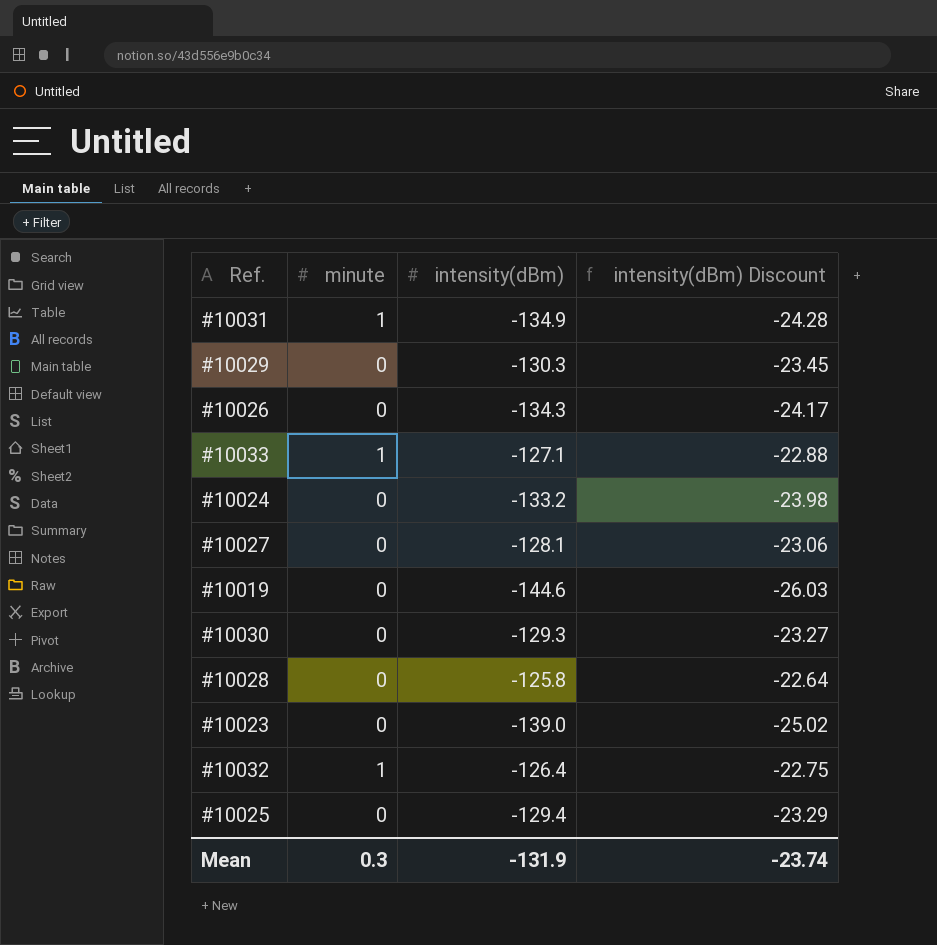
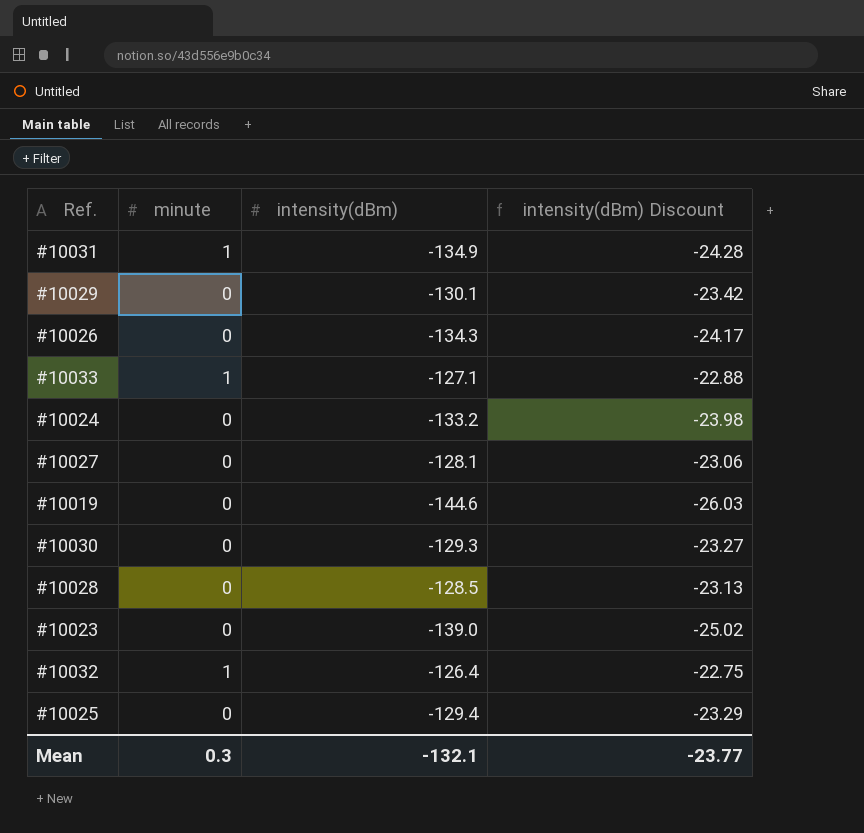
#10029 | intensity(dBm): -130.3 -> -130.1
#10029 | intensity(dBm) Discount: -23.45 -> -23.42
#10028 | intensity(dBm): -125.8 -> -128.5
#10028 | intensity(dBm) Discount: -22.64 -> -23.13
Mean | intensity(dBm): -131.9 -> -132.1
Mean | intensity(dBm) Discount: -23.74 -> -23.77

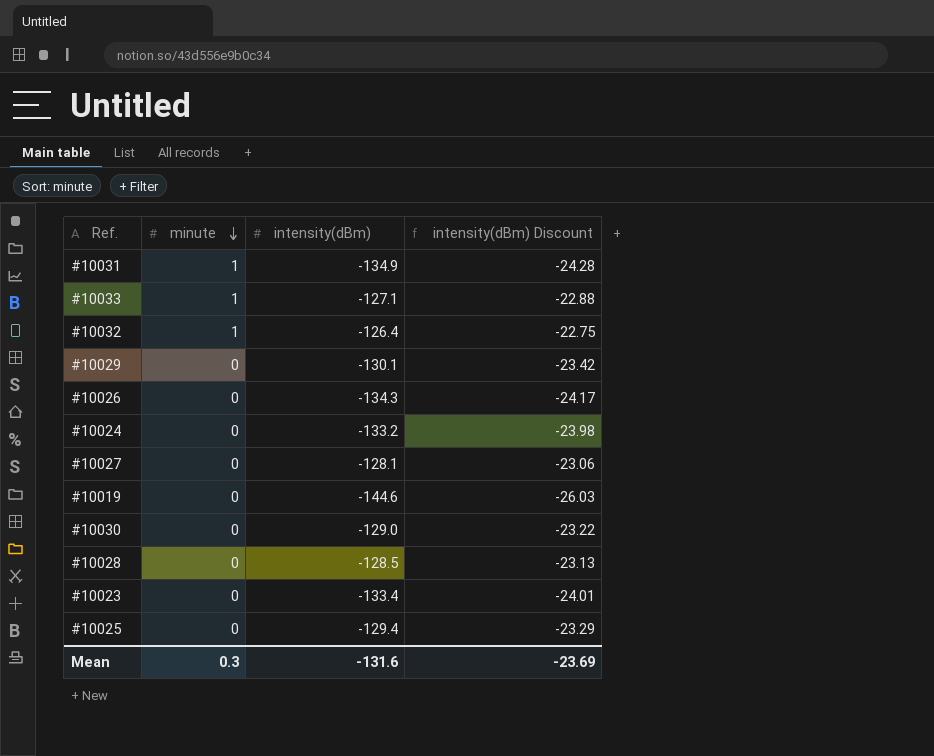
row order: none -> minute descending
#10030 | intensity(dBm): -129.3 -> -129.0
#10030 | intensity(dBm) Discount: -23.27 -> -23.22
#10023 | intensity(dBm): -139.0 -> -133.4
#10023 | intensity(dBm) Discount: -25.02 -> -24.01
Mean | intensity(dBm): -132.1 -> -131.6
Mean | intensity(dBm) Discount: -23.77 -> -23.69

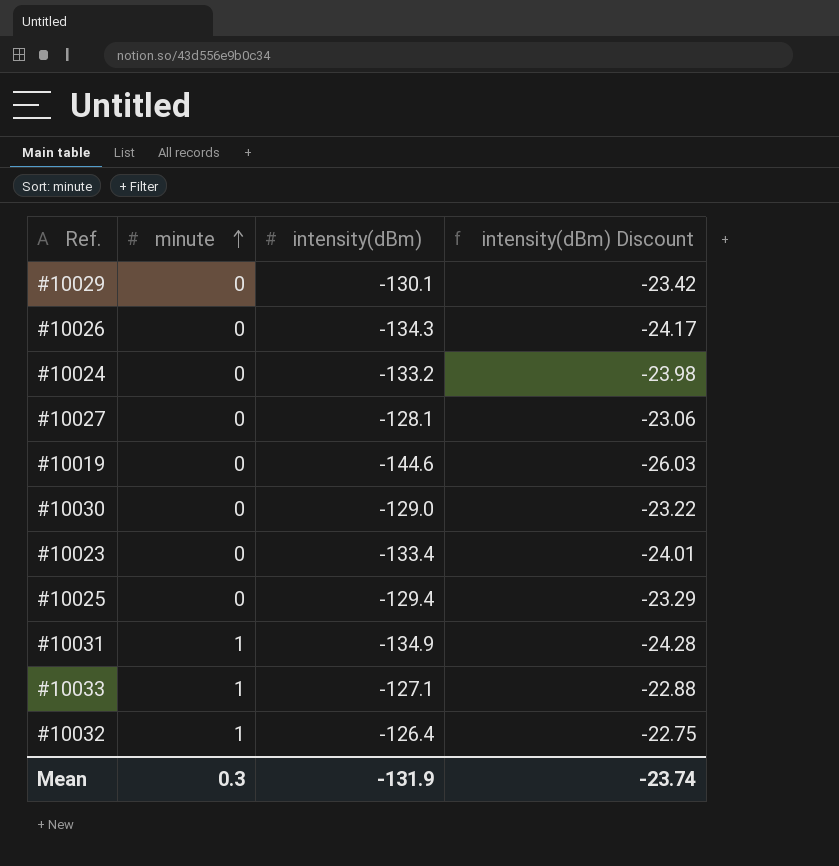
row order: minute descending -> minute ascending
row #10028: 0 | -128.5 | -23.13 -> none
Mean | intensity(dBm): -131.6 -> -131.9
Mean | intensity(dBm) Discount: -23.69 -> -23.74

